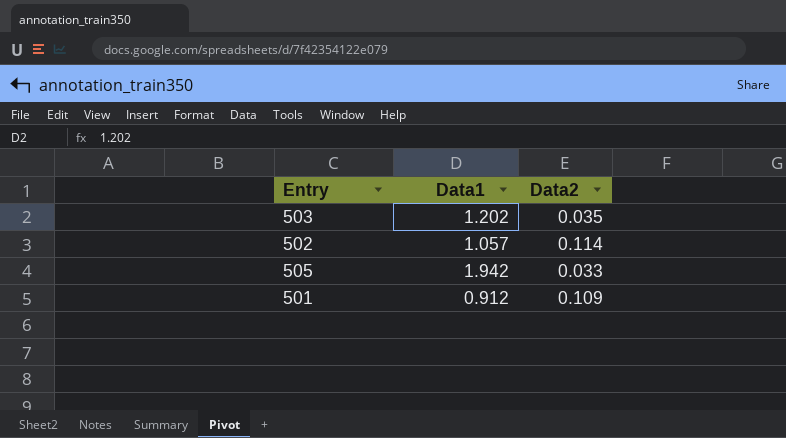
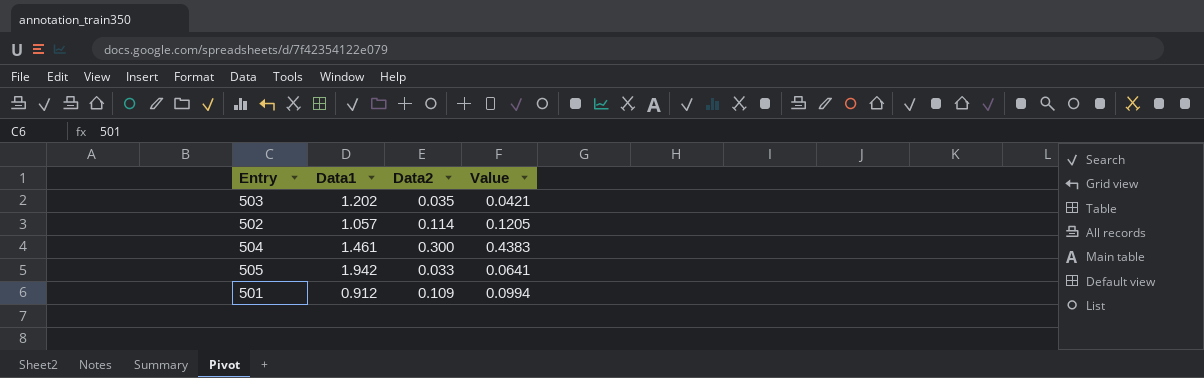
column Value | formula: none -> [Data1] * [Data2]
row 504: none -> 1.461 | 0.300 | 0.4383

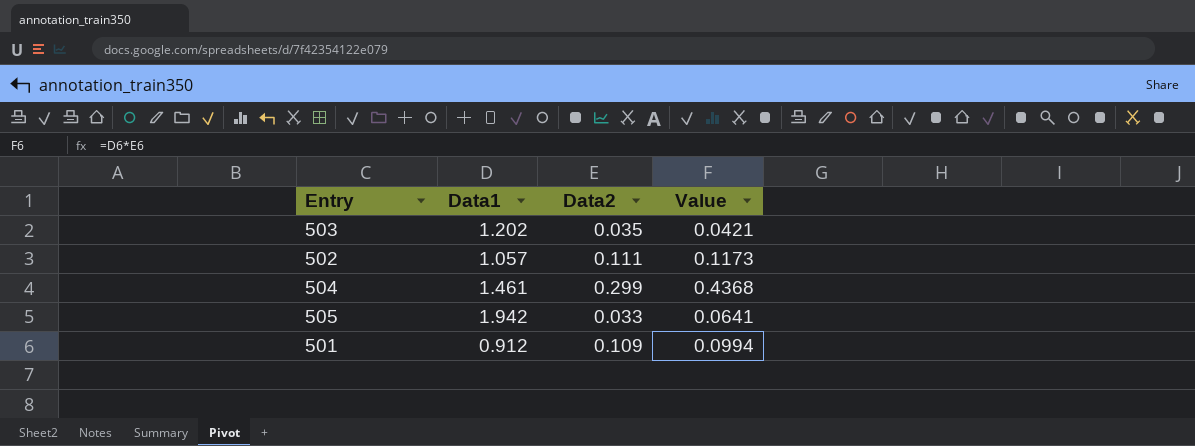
502 | Data2: 0.114 -> 0.111
502 | Value: 0.1205 -> 0.1173
504 | Data2: 0.300 -> 0.299
504 | Value: 0.4383 -> 0.4368

